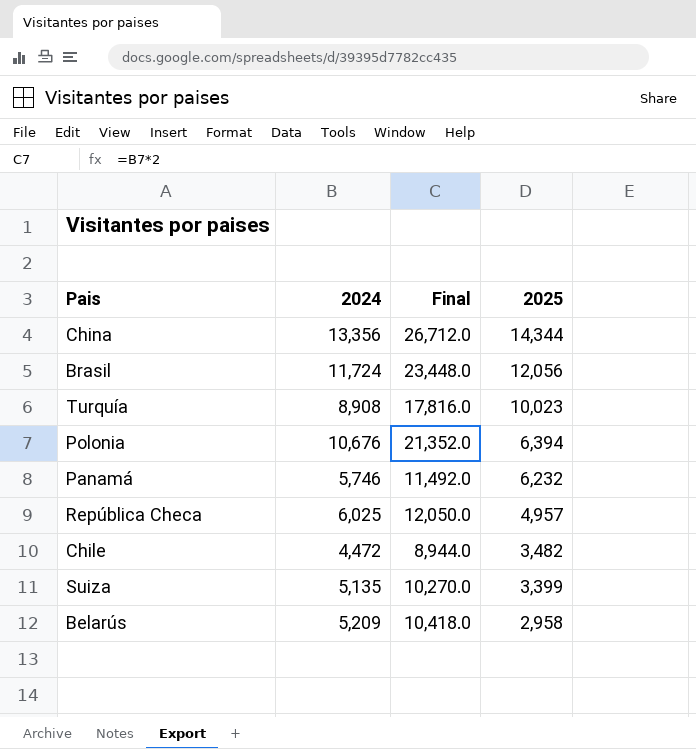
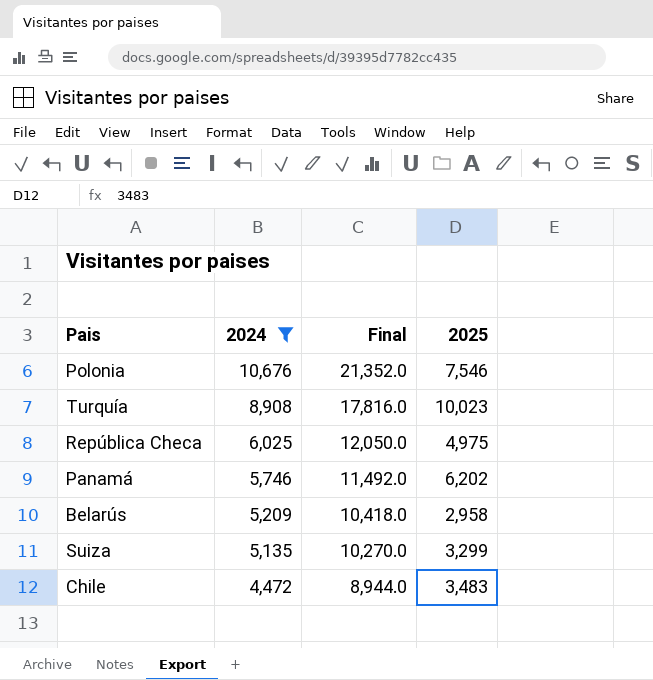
filter: none -> 2024 <= 10,676
row order: 2025 descending -> 2024 descending
Polonia | 2025: 6,394 -> 7,546
República Checa | 2025: 4,957 -> 4,975
Panamá | 2025: 6,232 -> 6,202
Suiza | 2025: 3,399 -> 3,299
Chile | 2025: 3,482 -> 3,483

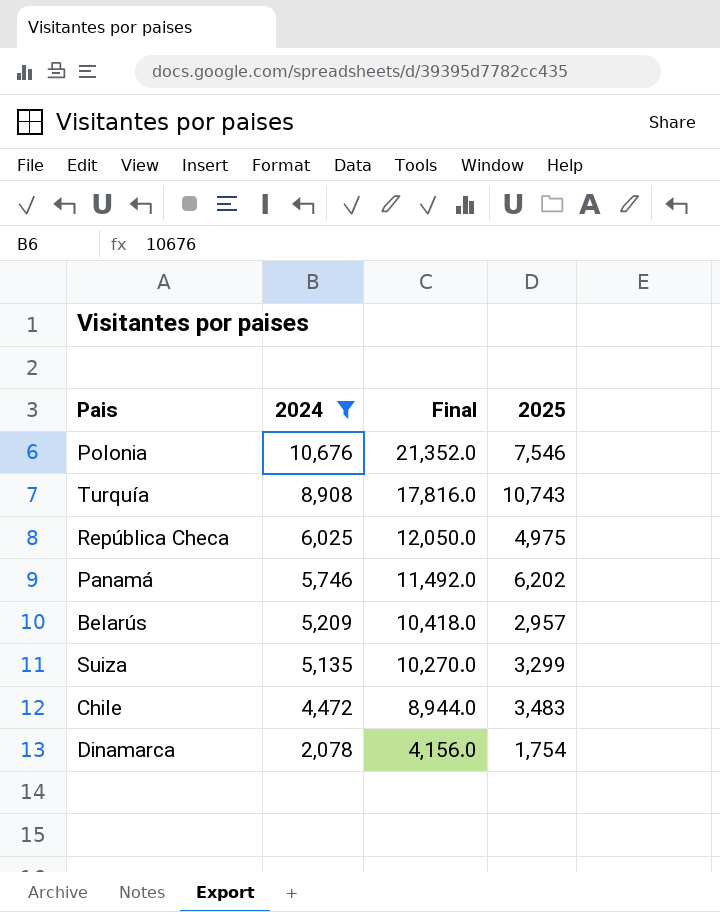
Turquía | 2025: 10,023 -> 10,743
Belarús | 2025: 2,958 -> 2,957
row Dinamarca: none -> 2,078 | 4,156.0 | 1,754

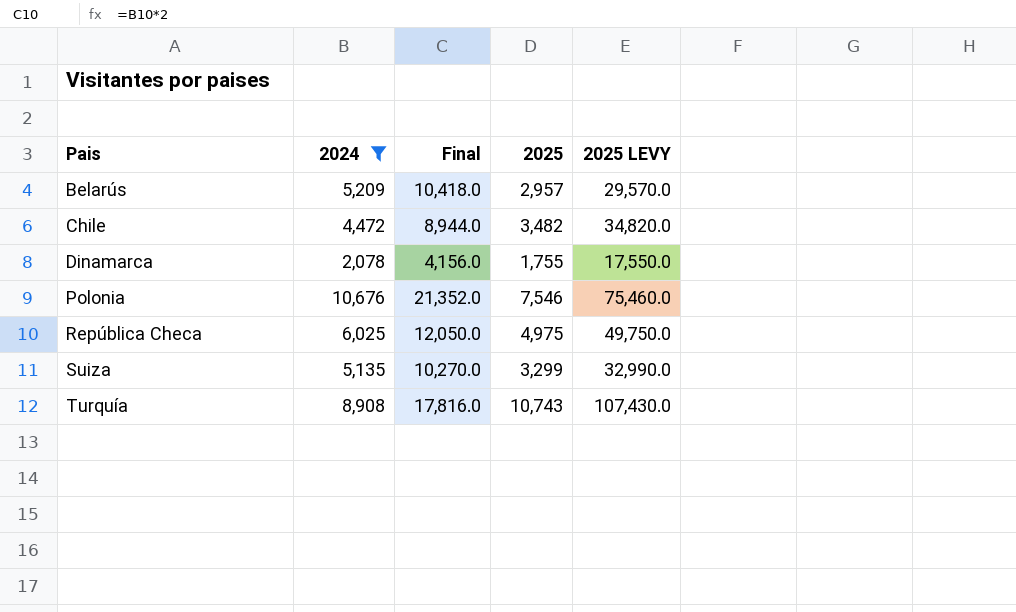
row order: 2024 descending -> Pais ascending
column 2025 LEVY | formula: none -> [2025] * 10
row Panamá: 5,746 | 11,492.0 | 6,202 -> none
Chile | 2025: 3,483 -> 3,482
Dinamarca | 2025: 1,754 -> 1,755

